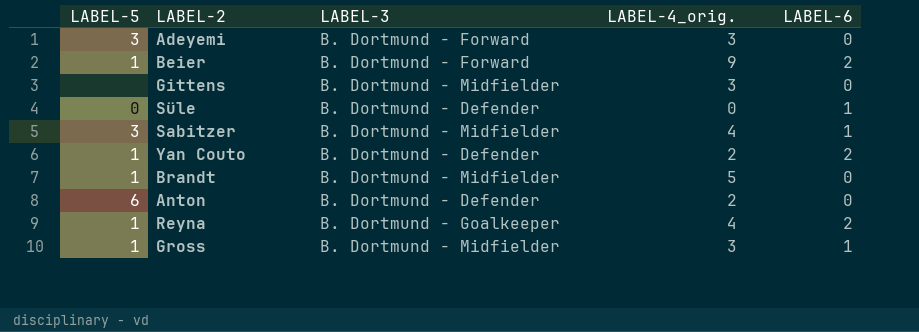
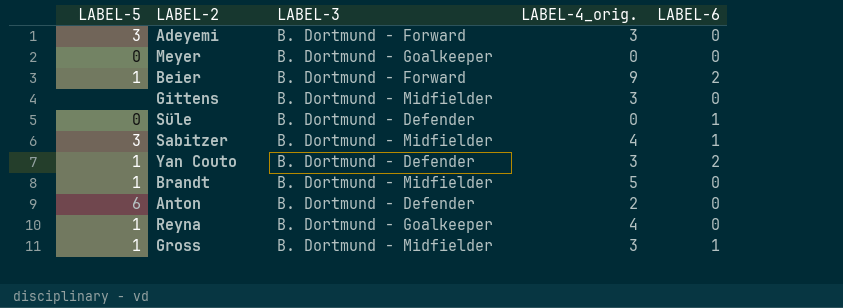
row Meyer: none -> 0 | B. Dortmund - Goalkeeper | 0 | 0
Yan Couto | LABEL-4_orig.: 2 -> 3
Reyna | LABEL-6: 2 -> 0

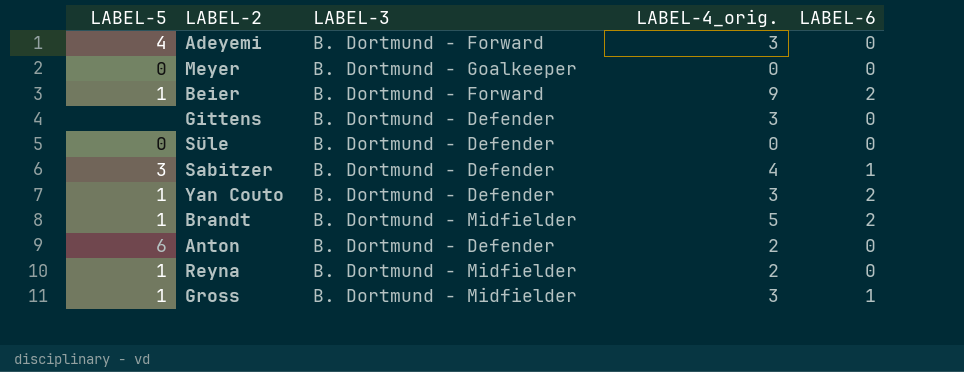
Adeyemi | LABEL-5: 3 -> 4
Gittens | LABEL-3: B. Dortmund - Midfielder -> B. Dortmund - Defender
Süle | LABEL-6: 1 -> 0
Sabitzer | LABEL-3: B. Dortmund - Midfielder -> B. Dortmund - Defender
Brandt | LABEL-6: 0 -> 2
Reyna | LABEL-3: B. Dortmund - Goalkeeper -> B. Dortmund - Midfielder
Reyna | LABEL-4_orig.: 4 -> 2

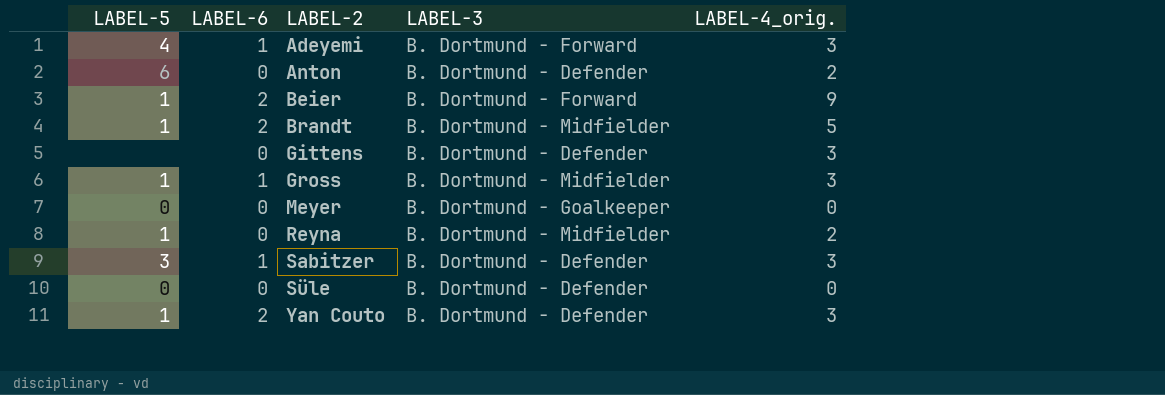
row order: none -> LABEL-2 ascending
column LABEL-6 | position: 5 -> 2
Adeyemi | LABEL-6: 0 -> 1
Sabitzer | LABEL-4_orig.: 4 -> 3

